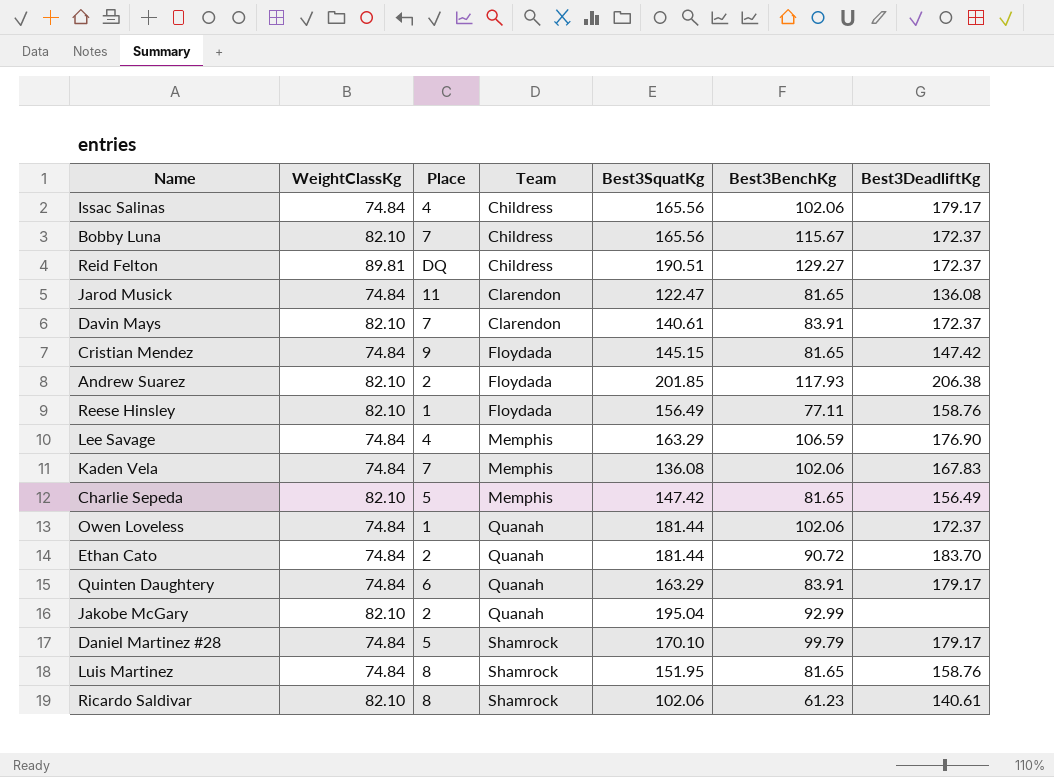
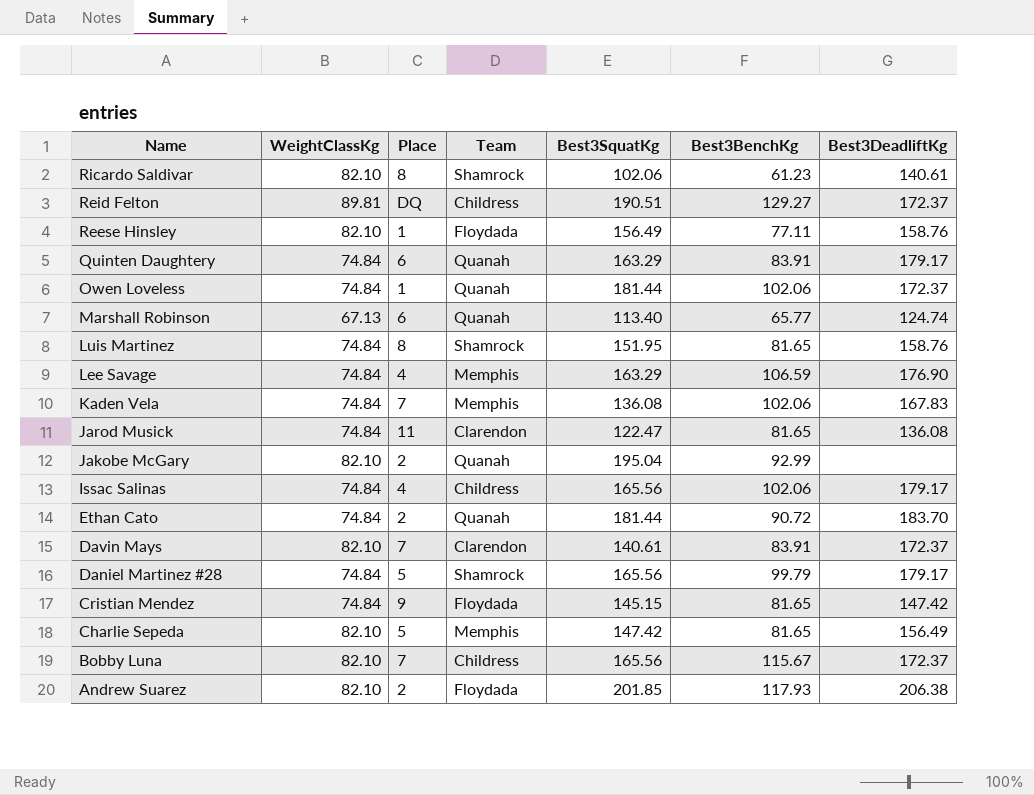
row order: Team ascending -> Name descending
row Marshall Robinson: none -> 67.13 | 6 | Quanah | 113.40 | 65.77 | 124.74
Daniel Martinez #28 | Best3SquatKg: 170.10 -> 165.56

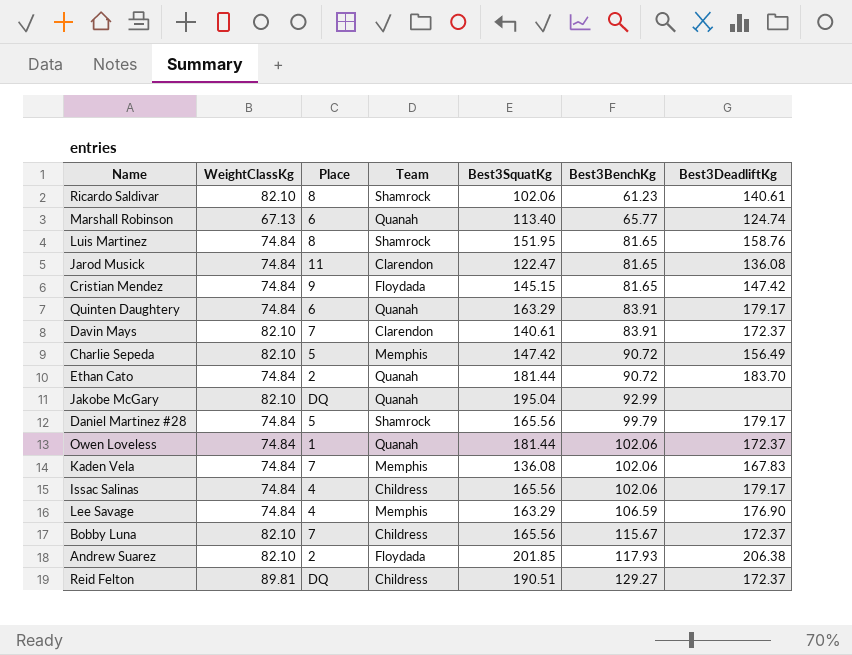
row order: Name descending -> Best3BenchKg ascending
row Reese Hinsley: 82.10 | 1 | Floydada | 156.49 | 77.11 | 158.76 -> none
Charlie Sepeda | Best3BenchKg: 81.65 -> 90.72
Jakobe McGary | Place: 2 -> DQ

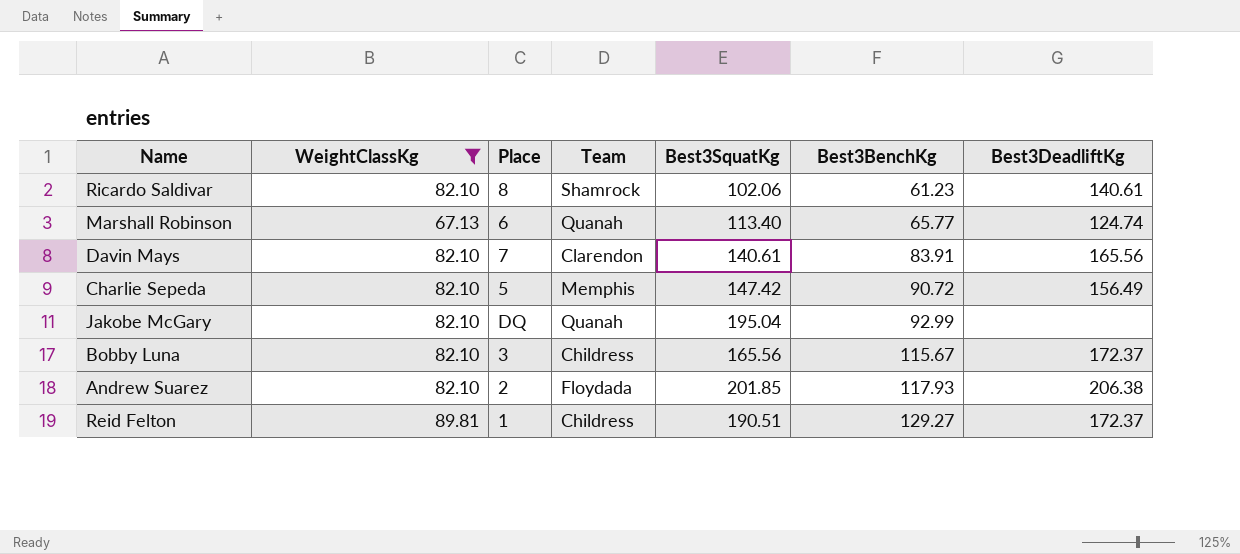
filter: none -> WeightClassKg != 74.84
Davin Mays | Best3DeadliftKg: 172.37 -> 165.56
Bobby Luna | Place: 7 -> 3
Reid Felton | Place: DQ -> 1

